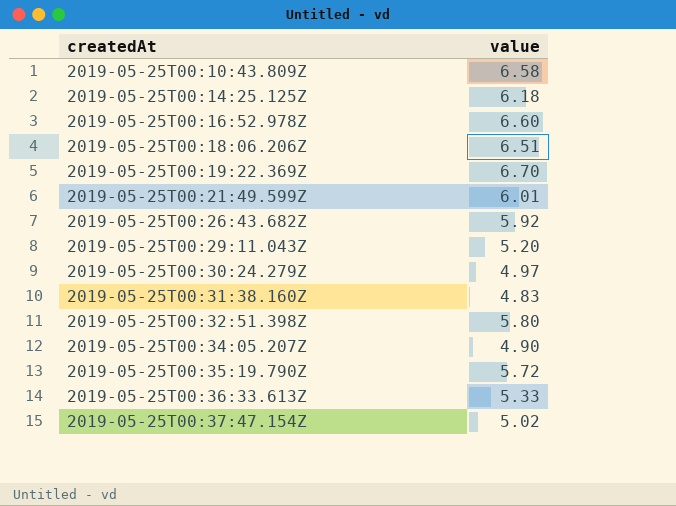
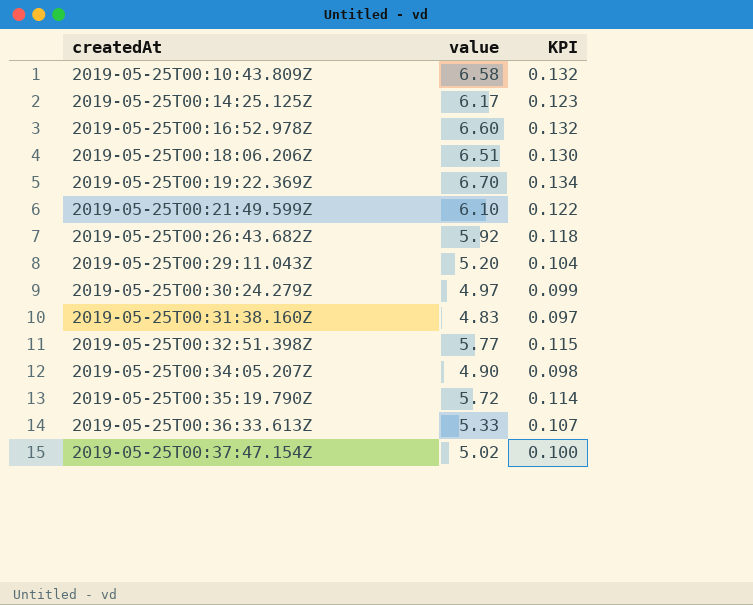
column KPI | formula: none -> [value] * 0.02
2019-05-25T00:14:25.125Z | value: 6.18 -> 6.17
2019-05-25T00:21:49.599Z | value: 6.01 -> 6.10
2019-05-25T00:32:51.398Z | value: 5.80 -> 5.77

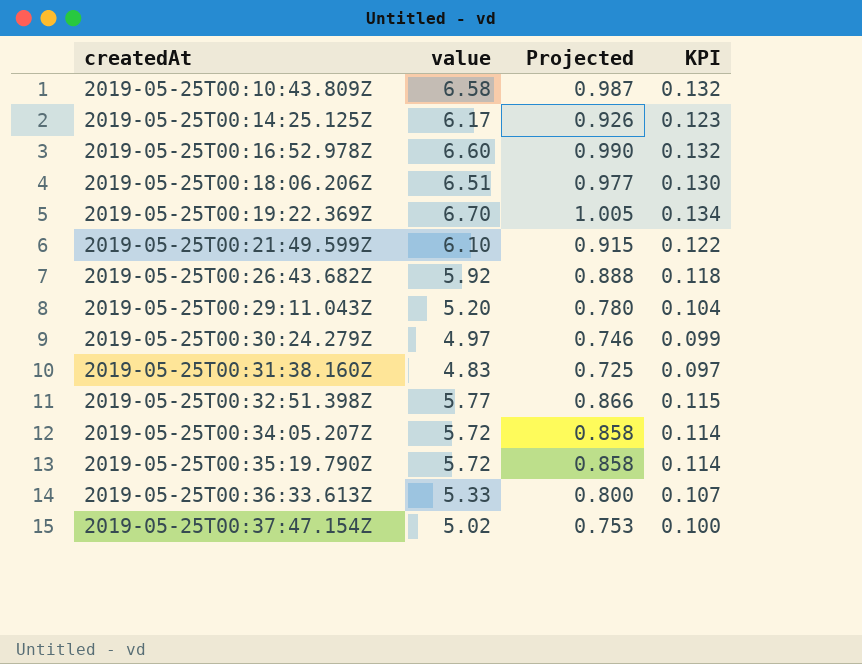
column Projected | formula: none -> [value] * 0.15
2019-05-25T00:34:05.207Z | value: 4.90 -> 5.72
2019-05-25T00:34:05.207Z | KPI: 0.098 -> 0.114

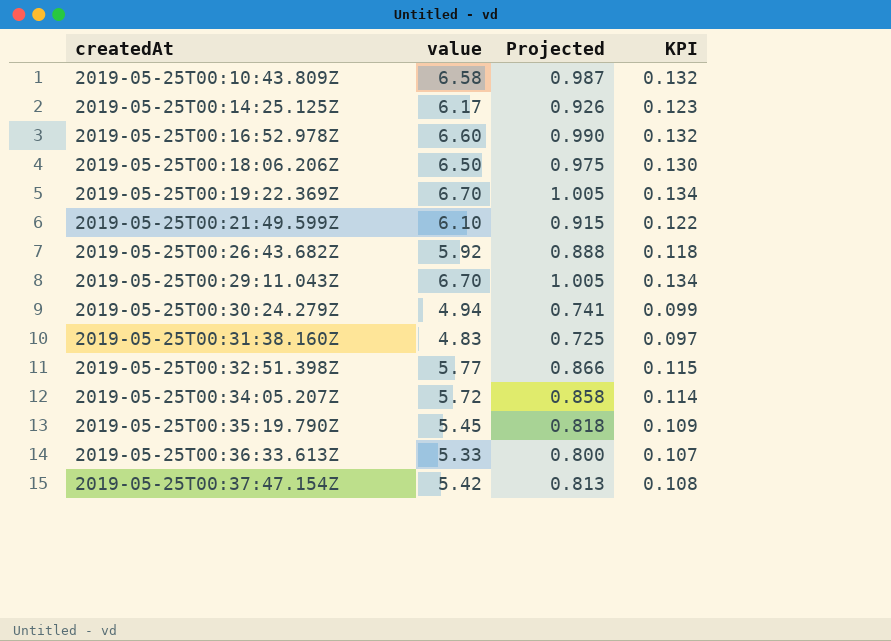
2019-05-25T00:18:06.206Z | value: 6.51 -> 6.50
2019-05-25T00:18:06.206Z | Projected: 0.977 -> 0.975
2019-05-25T00:29:11.043Z | value: 5.20 -> 6.70
2019-05-25T00:29:11.043Z | Projected: 0.780 -> 1.005
2019-05-25T00:29:11.043Z | KPI: 0.104 -> 0.134
2019-05-25T00:30:24.279Z | value: 4.97 -> 4.94
2019-05-25T00:30:24.279Z | Projected: 0.746 -> 0.741
2019-05-25T00:35:19.790Z | value: 5.72 -> 5.45
2019-05-25T00:35:19.790Z | Projected: 0.858 -> 0.818
2019-05-25T00:35:19.790Z | KPI: 0.114 -> 0.109
2019-05-25T00:37:47.154Z | value: 5.02 -> 5.42
2019-05-25T00:37:47.154Z | Projected: 0.753 -> 0.813
2019-05-25T00:37:47.154Z | KPI: 0.100 -> 0.108

